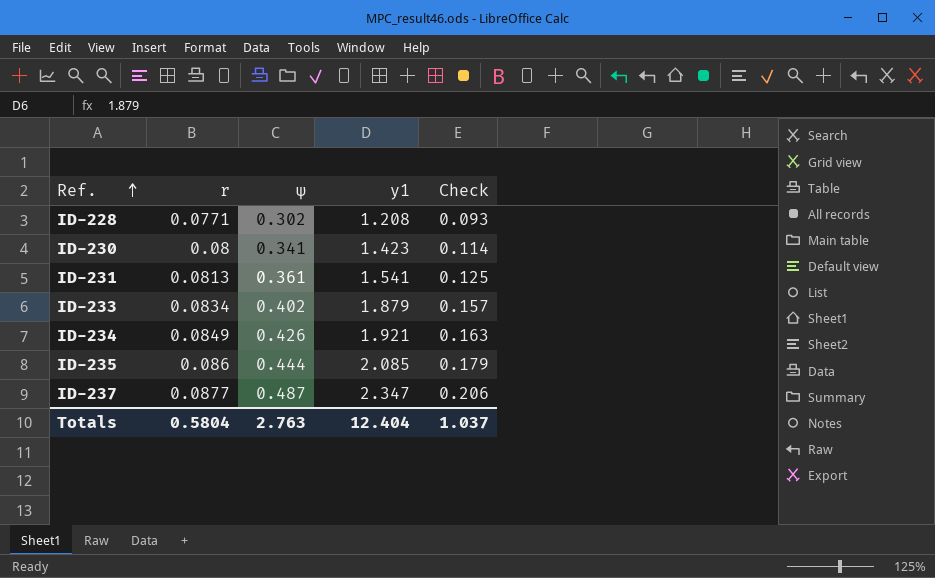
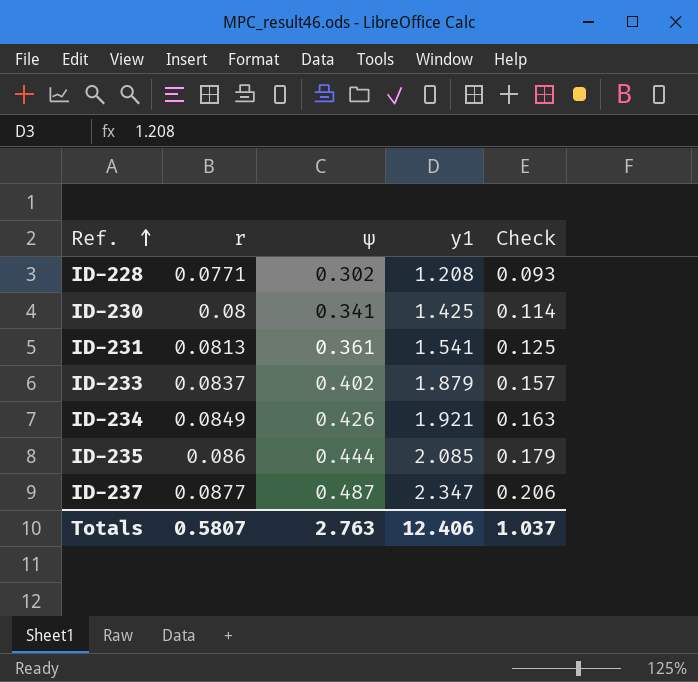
ID-230 | y1: 1.423 -> 1.425
ID-233 | r: 0.0834 -> 0.0837
Totals | r: 0.5804 -> 0.5807
Totals | y1: 12.404 -> 12.406

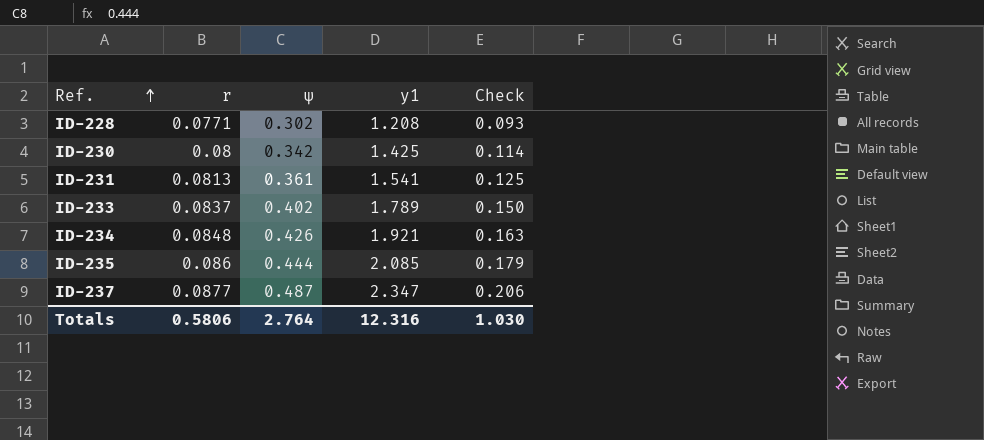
ID-230 | ψ: 0.341 -> 0.342
ID-233 | y1: 1.879 -> 1.789
ID-233 | Check: 0.157 -> 0.150
ID-234 | r: 0.0849 -> 0.0848
Totals | r: 0.5807 -> 0.5806
Totals | ψ: 2.763 -> 2.764
Totals | y1: 12.406 -> 12.316
Totals | Check: 1.037 -> 1.030

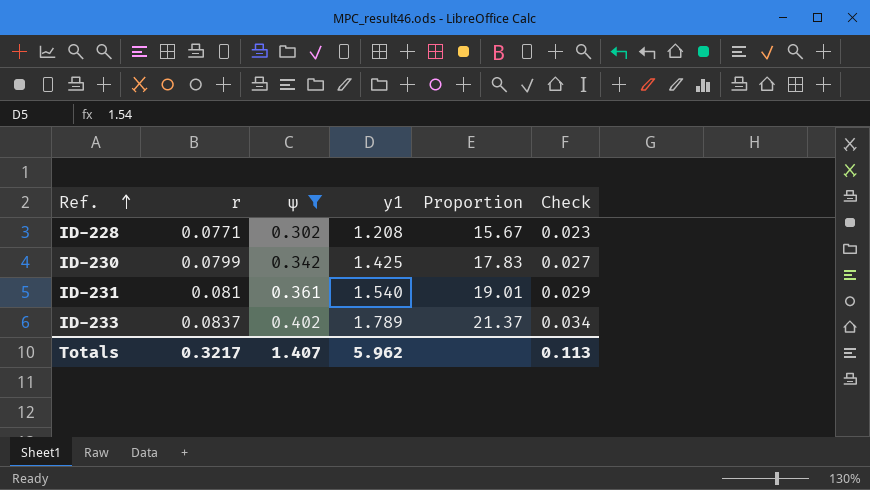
filter: none -> ψ <= 0.402
column Proportion | formula: none -> [y1] / [r]
column Check | formula: [r] * [y1] -> [r] * [ψ]
ID-230 | r: 0.08 -> 0.0799
ID-231 | r: 0.0813 -> 0.081
ID-231 | y1: 1.541 -> 1.540
Totals | r: 0.5806 -> 0.3217
Totals | ψ: 2.764 -> 1.407
Totals | y1: 12.316 -> 5.962
Totals | Check: 1.030 -> 0.113

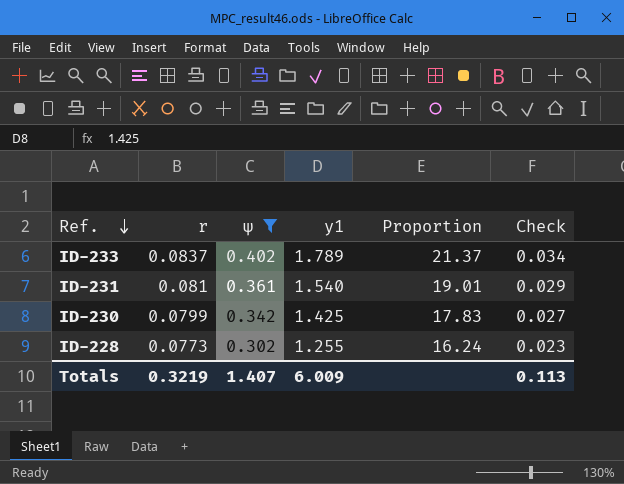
row order: Ref. ascending -> Ref. descending
ID-228 | r: 0.0771 -> 0.0773
ID-228 | y1: 1.208 -> 1.255
ID-228 | Proportion: 15.67 -> 16.24
Totals | r: 0.3217 -> 0.3219
Totals | y1: 5.962 -> 6.009

